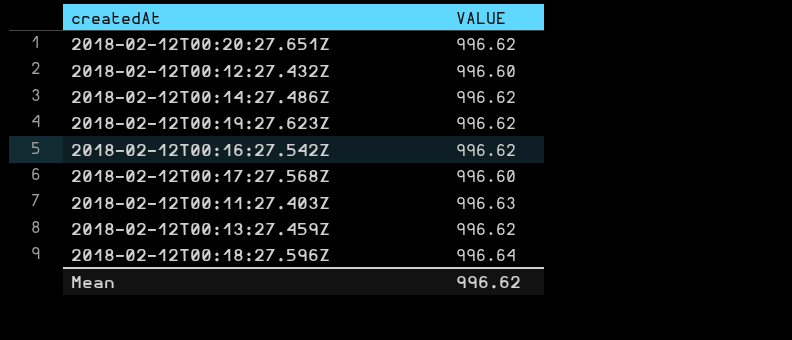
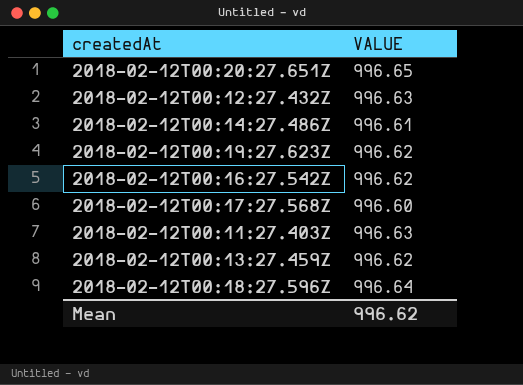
2018-02-12T00:20:27.651Z | VALUE: 996.62 -> 996.65
2018-02-12T00:12:27.432Z | VALUE: 996.60 -> 996.63
2018-02-12T00:14:27.486Z | VALUE: 996.62 -> 996.61

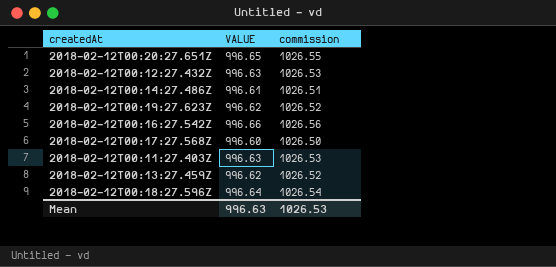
column commission | formula: none -> [VALUE] * 1.03
2018-02-12T00:16:27.542Z | VALUE: 996.62 -> 996.66
Mean | VALUE: 996.62 -> 996.63

